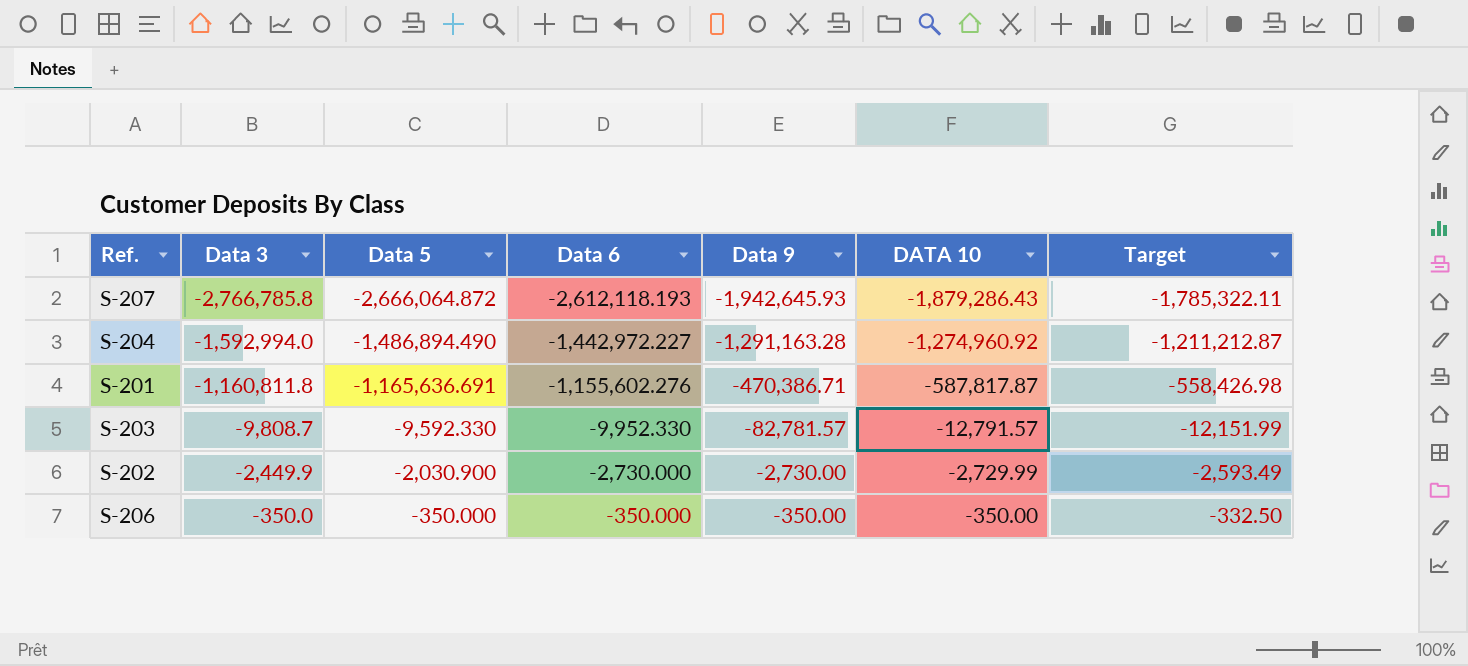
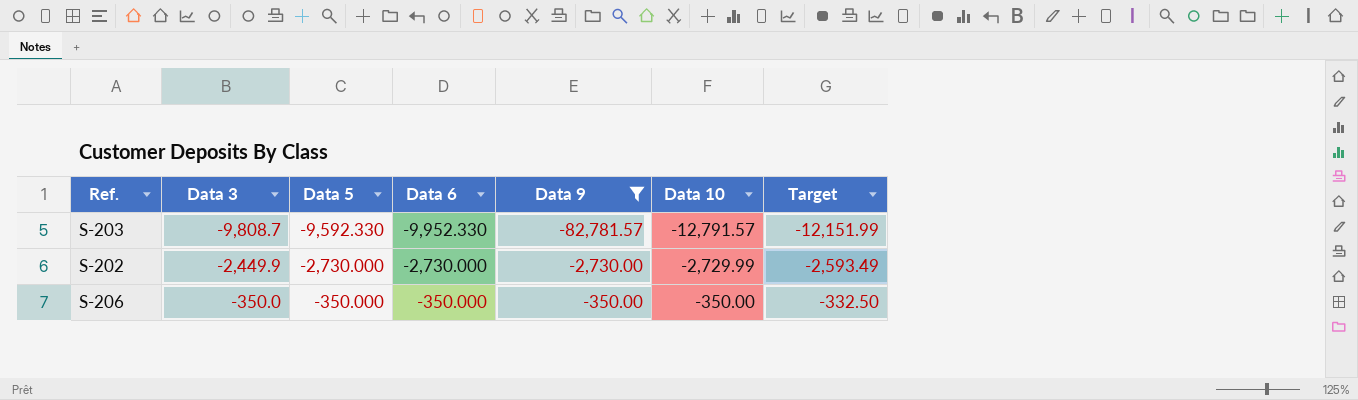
filter: none -> Data 9 >= -82,781.57
column name: DATA 10 -> Data 10
S-202 | Data 5: -2,030.900 -> -2,730.000

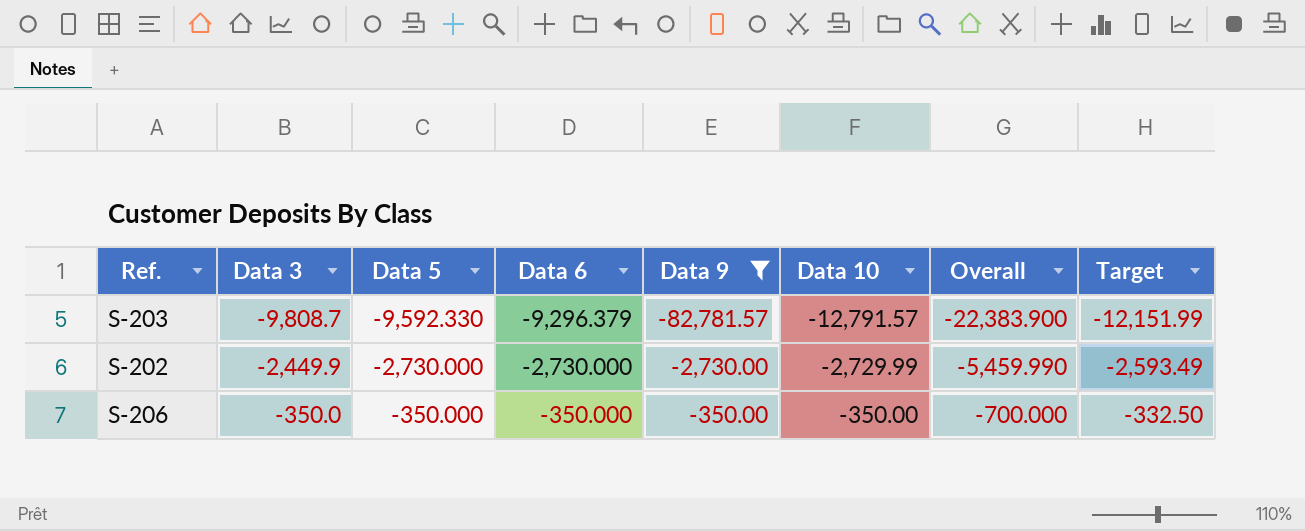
column Overall | formula: none -> [Data 5] + [Data 10]
S-203 | Data 6: -9,952.330 -> -9,296.379

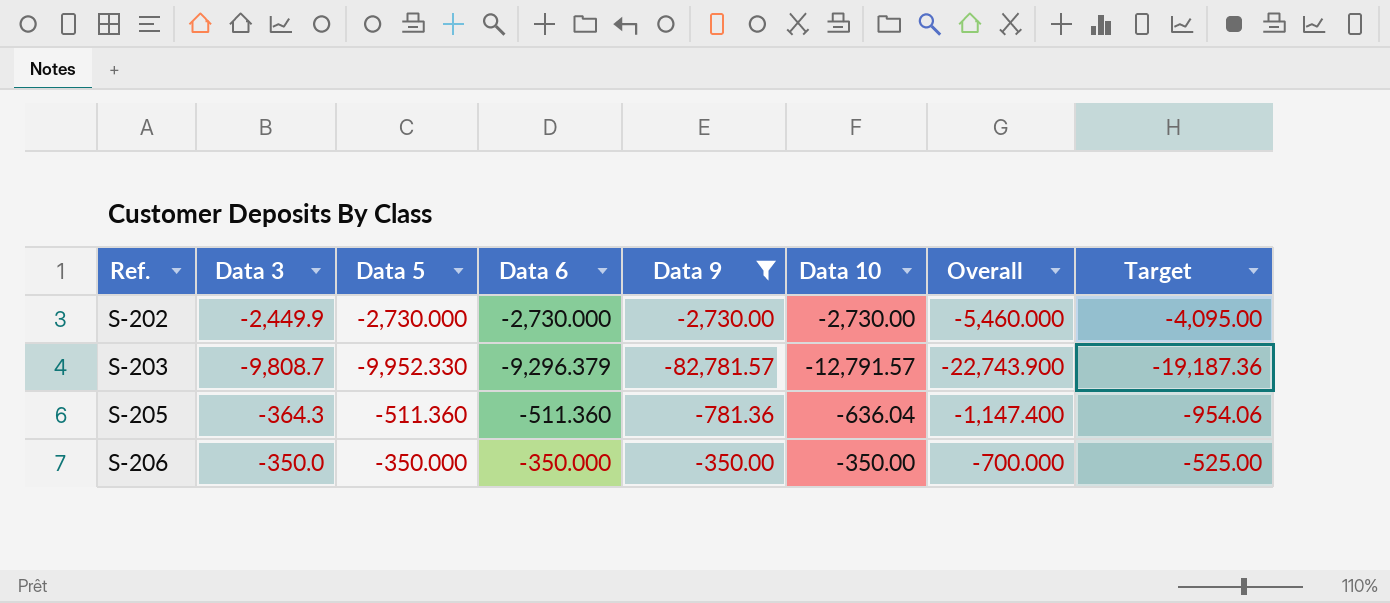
row order: Data 3 ascending -> Ref. ascending
column Target | formula: [Data 10] * 0.95 -> [Data 10] * 1.5
S-202 | Data 10: -2,729.99 -> -2,730.00
S-202 | Overall: -5,459.990 -> -5,460.000
S-203 | Data 5: -9,592.330 -> -9,952.330
S-203 | Overall: -22,383.900 -> -22,743.900
row S-205: none -> -364.3 | -511.360 | -511.360 | -781.36 | -636.04 | -1,147.400 | -954.06

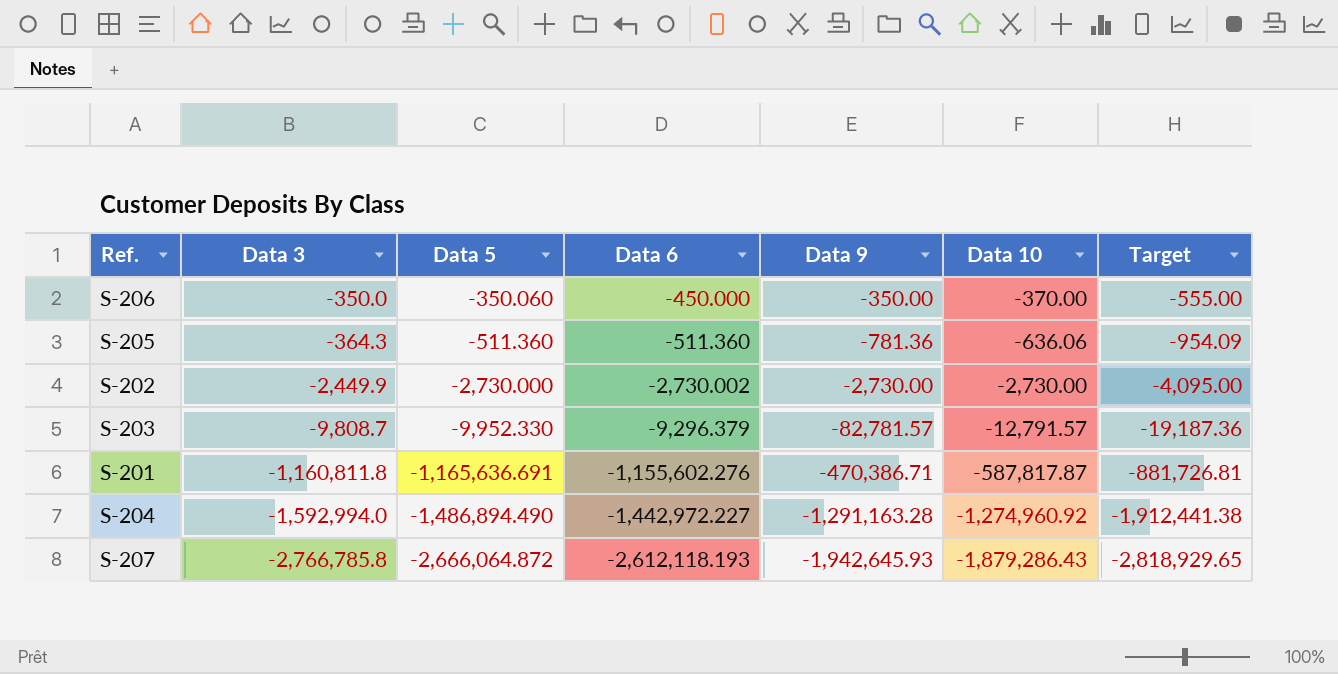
filter: Data 9 >= -82,781.57 -> none
row order: Ref. ascending -> Data 3 descending
column Overall | formula: [Data 5] + [Data 10] -> none
S-206 | Data 5: -350.000 -> -350.060
S-206 | Data 6: -350.000 -> -450.000
S-206 | Data 10: -350.00 -> -370.00
S-206 | Target: -525.00 -> -555.00
S-205 | Data 10: -636.04 -> -636.06
S-205 | Target: -954.06 -> -954.09
S-202 | Data 6: -2,730.000 -> -2,730.002

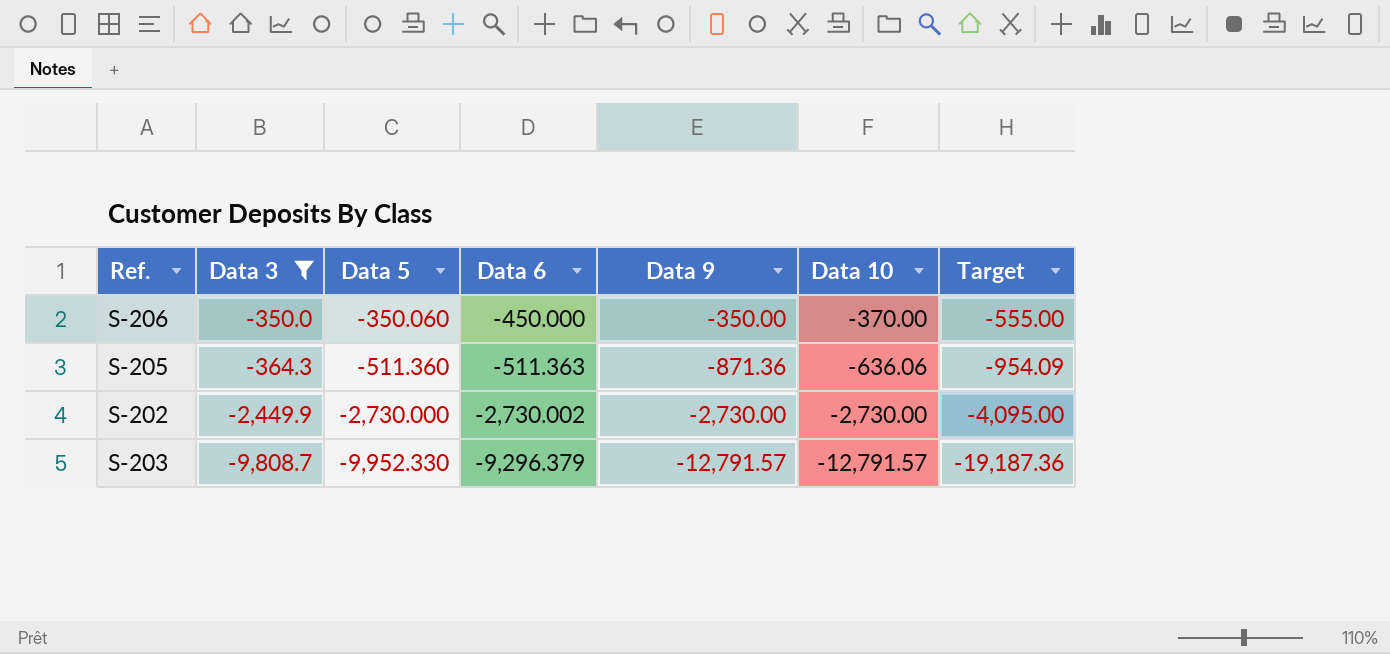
filter: none -> Data 3 >= -9,808.7
S-205 | Data 6: -511.360 -> -511.363
S-205 | Data 9: -781.36 -> -871.36
S-203 | Data 9: -82,781.57 -> -12,791.57

